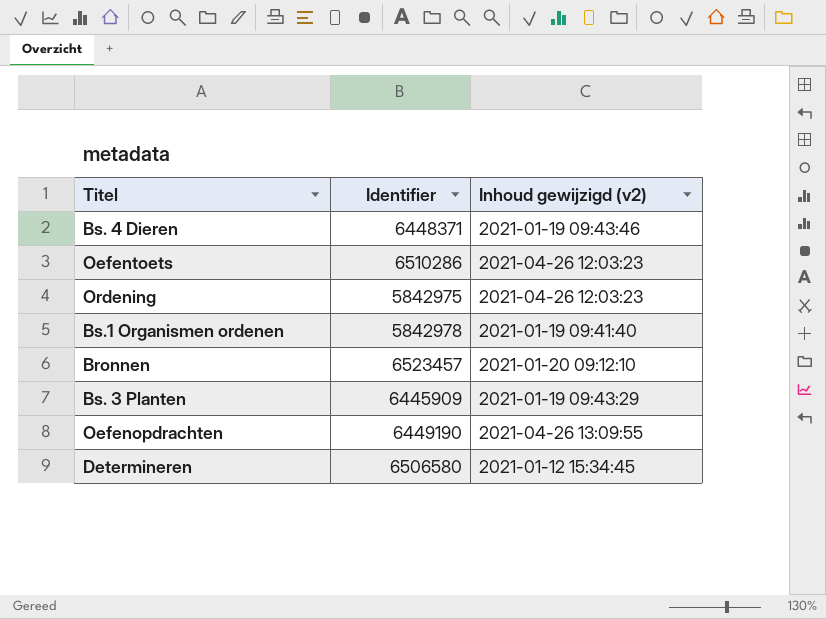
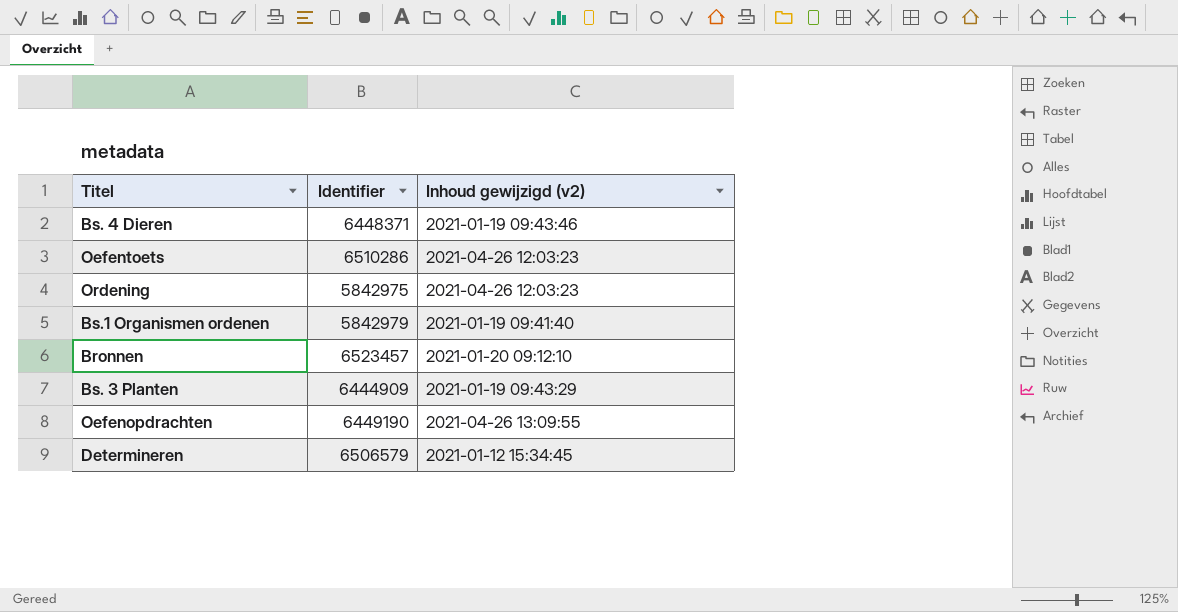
Bs.1 Organismen ordenen | Identifier: 5842978 -> 5842979
Bs. 3 Planten | Identifier: 6445909 -> 6444909
Determineren | Identifier: 6506580 -> 6506579

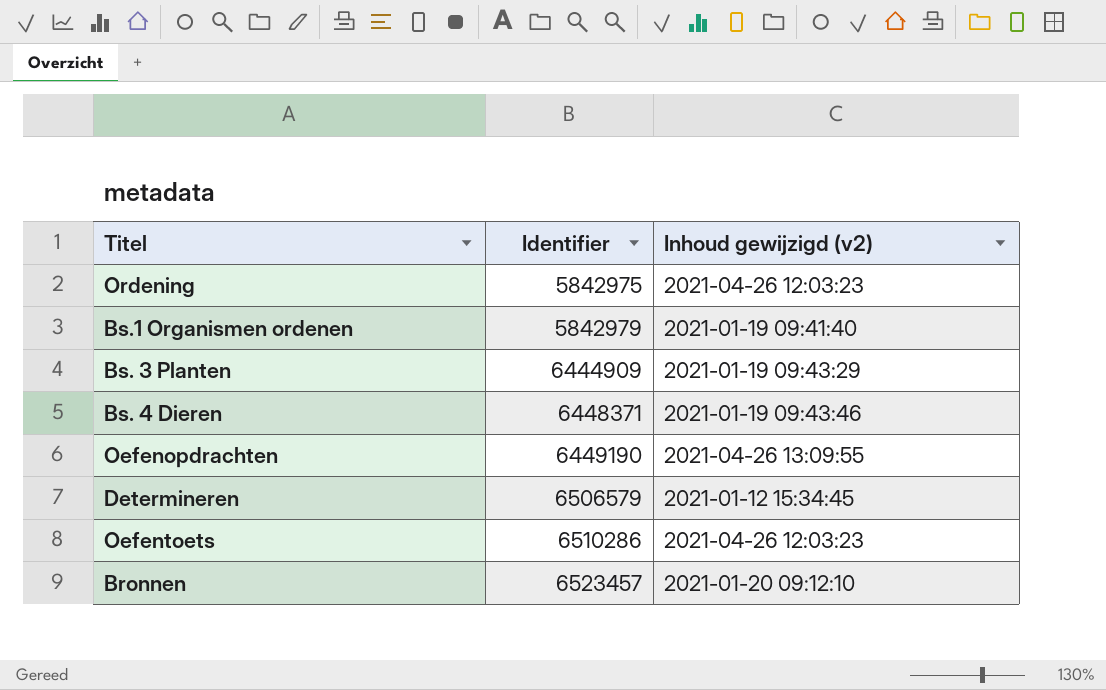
row order: none -> Identifier ascending

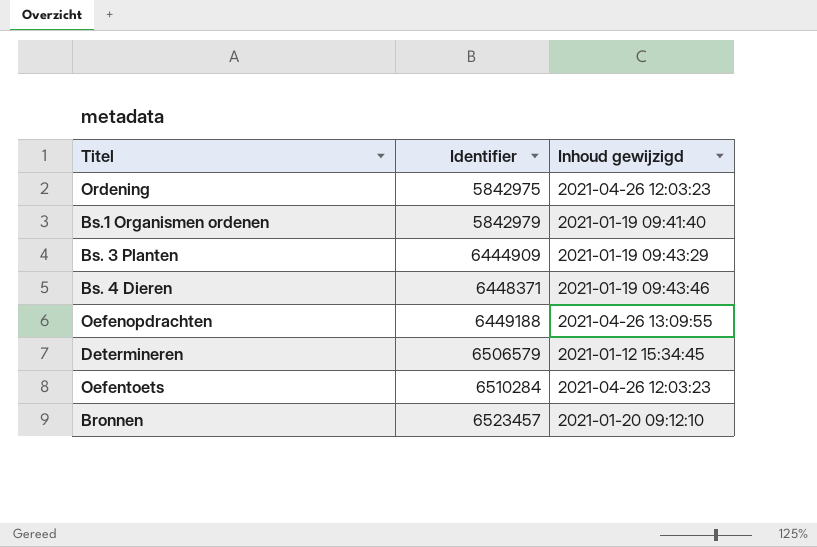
column name: Inhoud gewijzigd (v2) -> Inhoud gewijzigd
Oefenopdrachten | Identifier: 6449190 -> 6449188
Oefentoets | Identifier: 6510286 -> 6510284

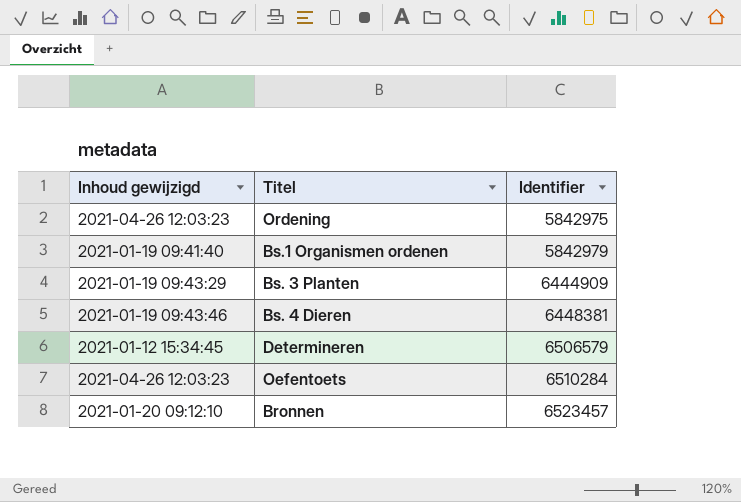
column Inhoud gewijzigd | position: 3 -> 1
row Oefenopdrachten: 6449188 | 2021-04-26 13:09:55 -> none
Bs. 4 Dieren | Identifier: 6448371 -> 6448381

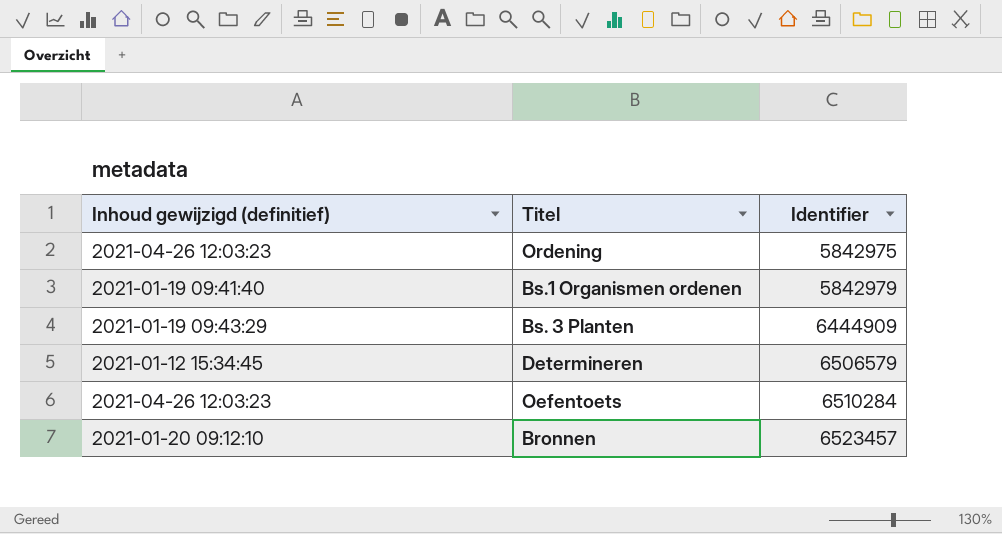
column name: Inhoud gewijzigd -> Inhoud gewijzigd (definitief)
row Bs. 4 Dieren: 2021-01-19 09:43:46 | 6448381 -> none

